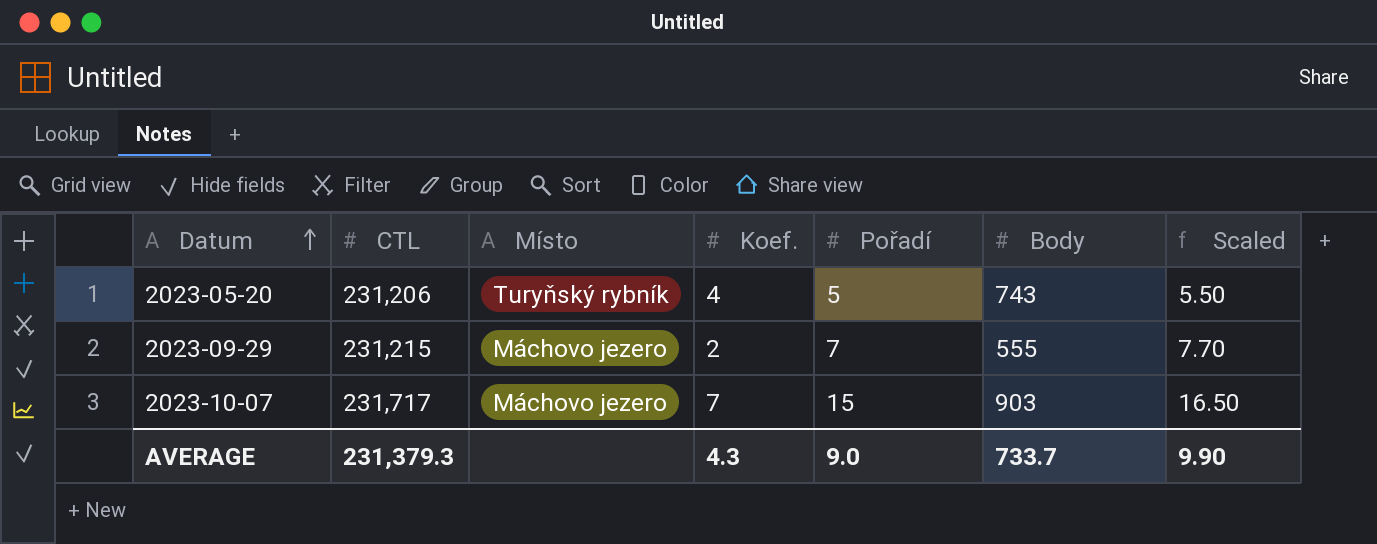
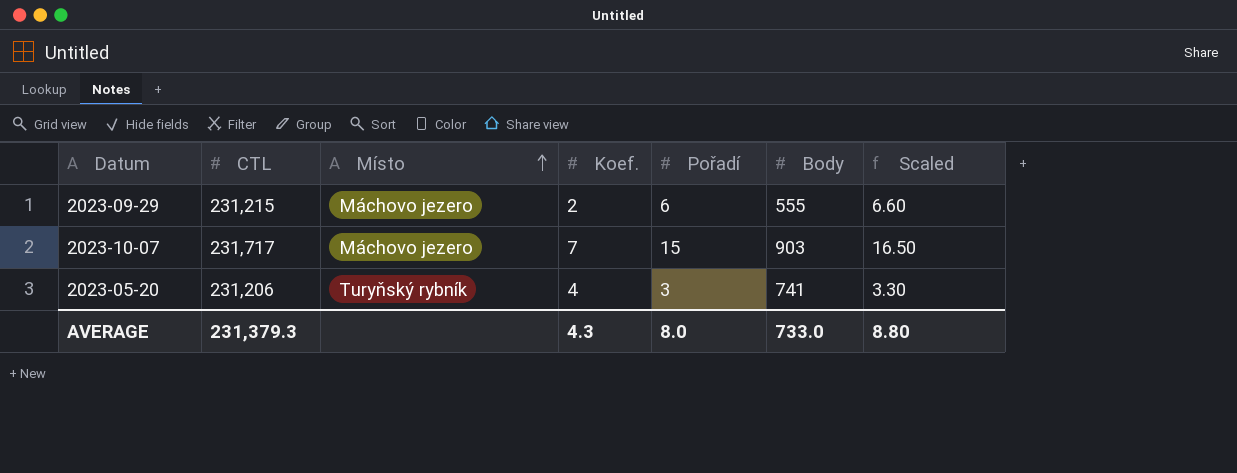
row order: Datum ascending -> Místo ascending
2023-09-29 | Pořadí: 7 -> 6
2023-09-29 | Scaled: 7.70 -> 6.60
2023-05-20 | Pořadí: 5 -> 3
2023-05-20 | Body: 743 -> 741
2023-05-20 | Scaled: 5.50 -> 3.30
AVERAGE | Pořadí: 9.0 -> 8.0
AVERAGE | Body: 733.7 -> 733.0
AVERAGE | Scaled: 9.90 -> 8.80

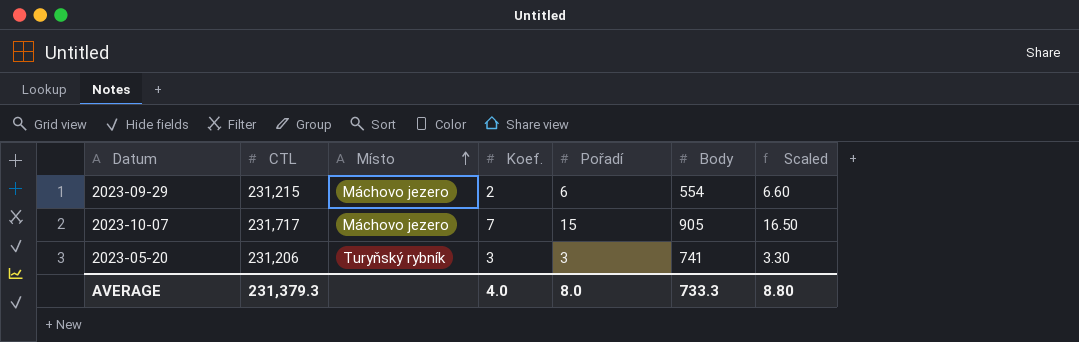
2023-09-29 | Body: 555 -> 554
2023-10-07 | Body: 903 -> 905
2023-05-20 | Koef.: 4 -> 3
AVERAGE | Koef.: 4.3 -> 4.0
AVERAGE | Body: 733.0 -> 733.3

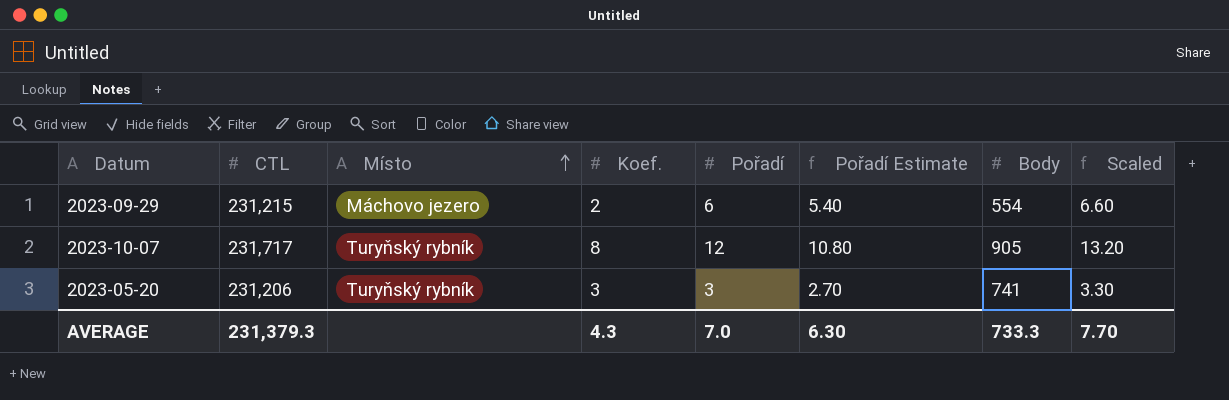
column Pořadí Estimate | formula: none -> [Pořadí] * 0.9
2023-10-07 | Místo: Máchovo jezero -> Turyňský rybník
2023-10-07 | Koef.: 7 -> 8
2023-10-07 | Pořadí: 15 -> 12
2023-10-07 | Scaled: 16.50 -> 13.20
AVERAGE | Koef.: 4.0 -> 4.3
AVERAGE | Pořadí: 8.0 -> 7.0
AVERAGE | Scaled: 8.80 -> 7.70

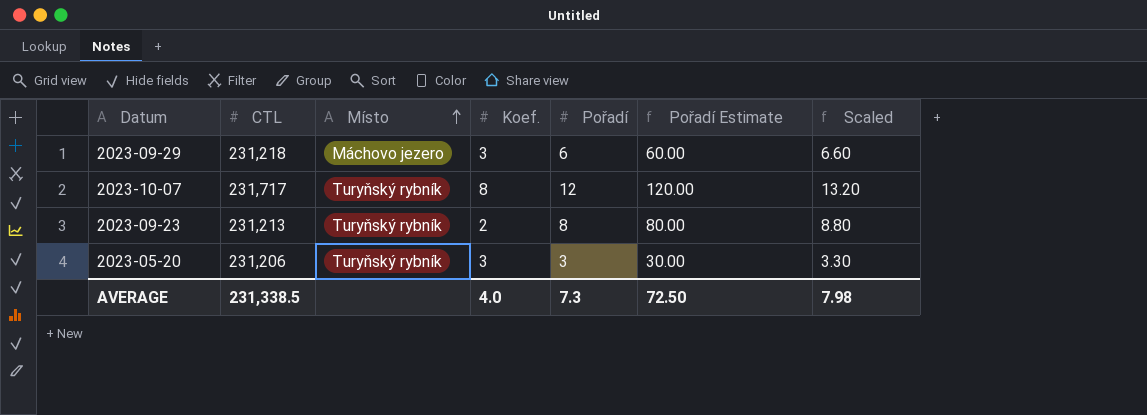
column Body | position: 7 -> none
column Pořadí Estimate | formula: [Pořadí] * 0.9 -> [Pořadí] * 10
2023-09-29 | CTL: 231,215 -> 231,218
2023-09-29 | Koef.: 2 -> 3
row 2023-09-23: none -> 231,213 | Turyňský rybník | 2 | 8 | 80.00 | 8.80
AVERAGE | CTL: 231,379.3 -> 231,338.5
AVERAGE | Koef.: 4.3 -> 4.0
AVERAGE | Pořadí: 7.0 -> 7.3
AVERAGE | Pořadí Estimate: 6.30 -> 72.50
AVERAGE | Scaled: 7.70 -> 7.98

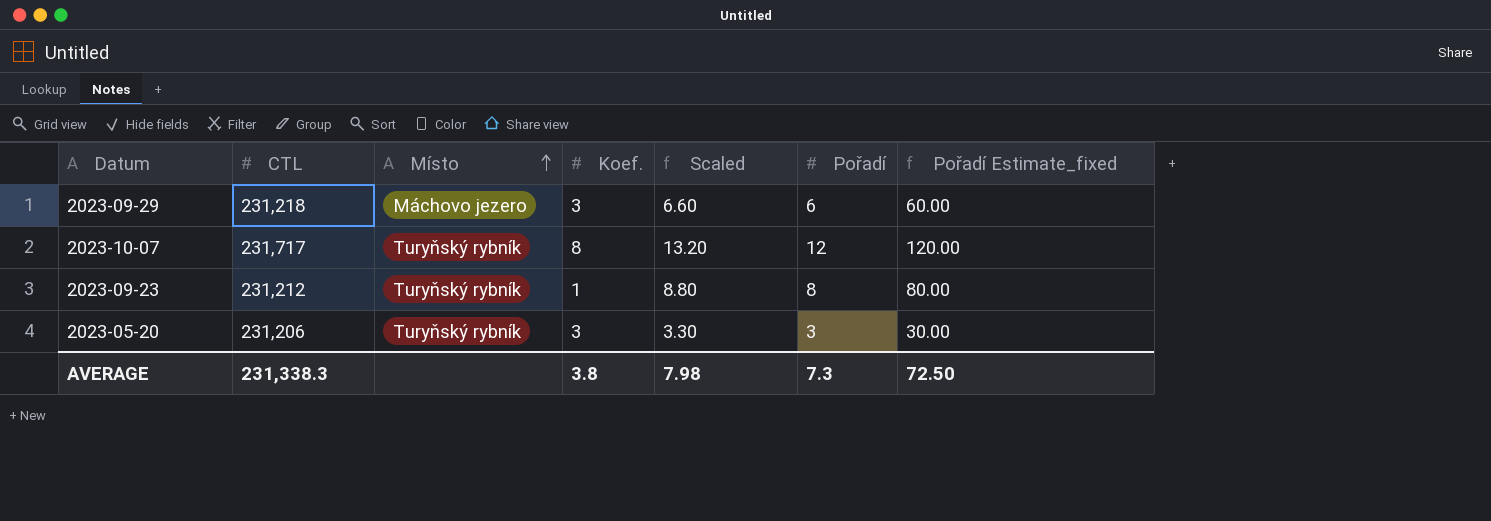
column Scaled | position: 7 -> 5
column name: Pořadí Estimate -> Pořadí Estimate_fixed
2023-09-23 | CTL: 231,213 -> 231,212
2023-09-23 | Koef.: 2 -> 1
AVERAGE | CTL: 231,338.5 -> 231,338.3
AVERAGE | Koef.: 4.0 -> 3.8

